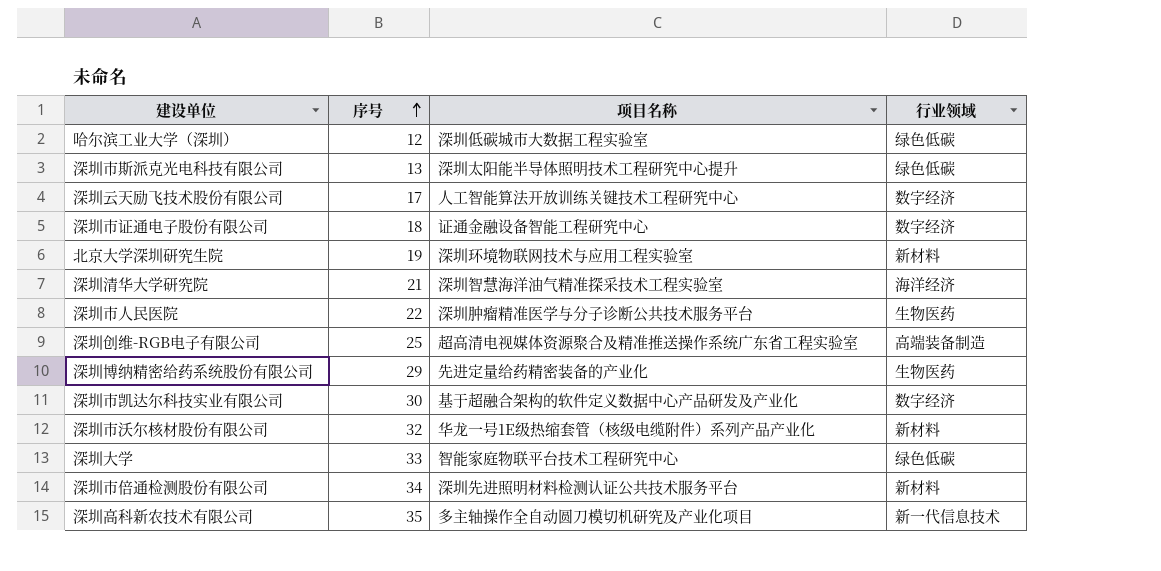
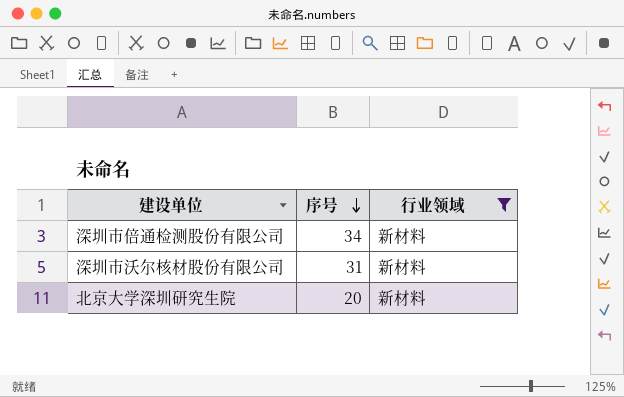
filter: none -> 行业领域 = 新材料
row order: 序号 ascending -> 序号 descending
column 项目名称 | position: 3 -> none
深圳市沃尔核材股份有限公司 | 序号: 32 -> 31
北京大学深圳研究生院 | 序号: 19 -> 20

